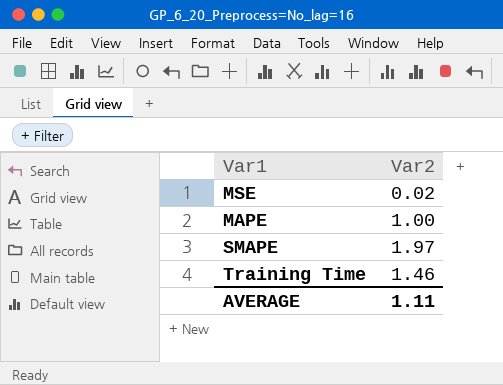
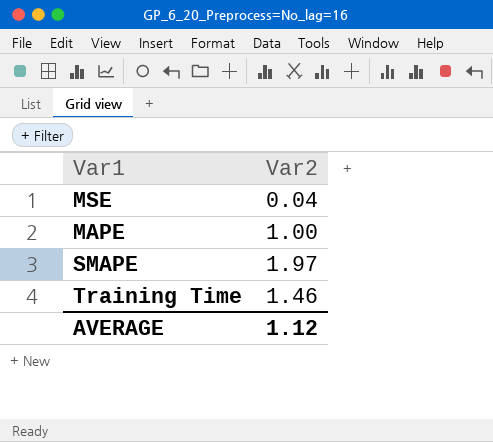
MSE | Var2: 0.02 -> 0.04
AVERAGE | Var2: 1.11 -> 1.12

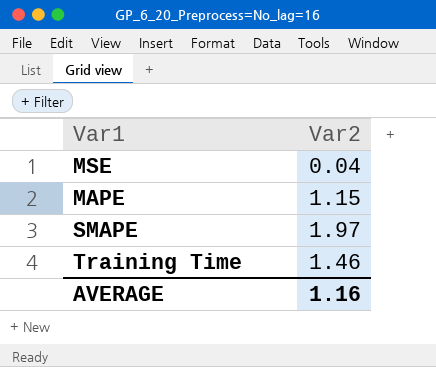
MAPE | Var2: 1.00 -> 1.15
AVERAGE | Var2: 1.12 -> 1.16

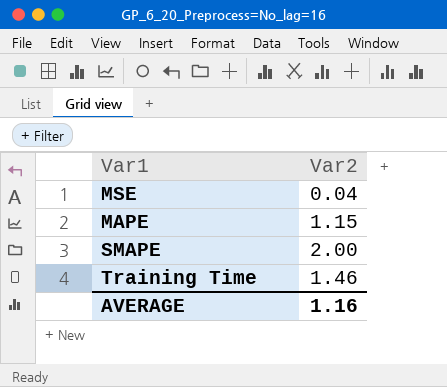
SMAPE | Var2: 1.97 -> 2.00

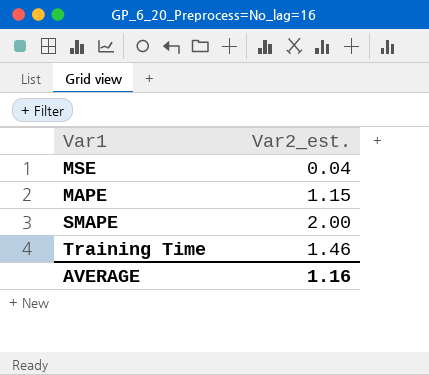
column name: Var2 -> Var2_est.

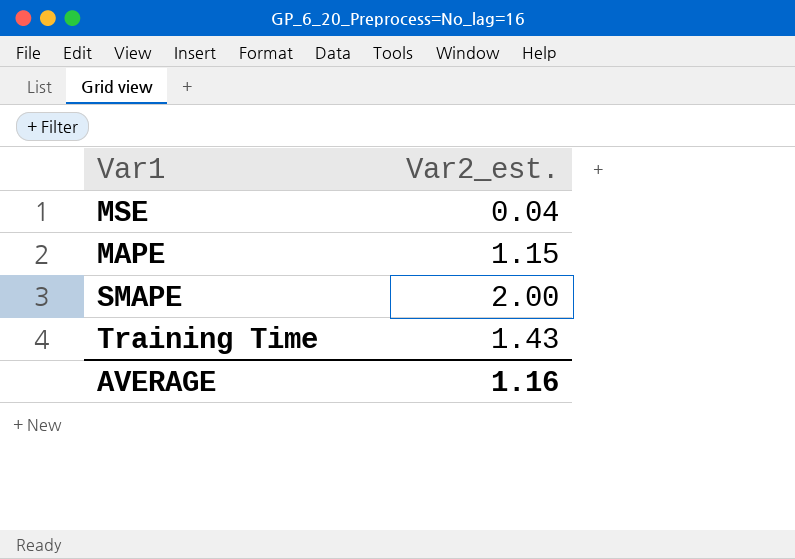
Training Time | Var2_est.: 1.46 -> 1.43

